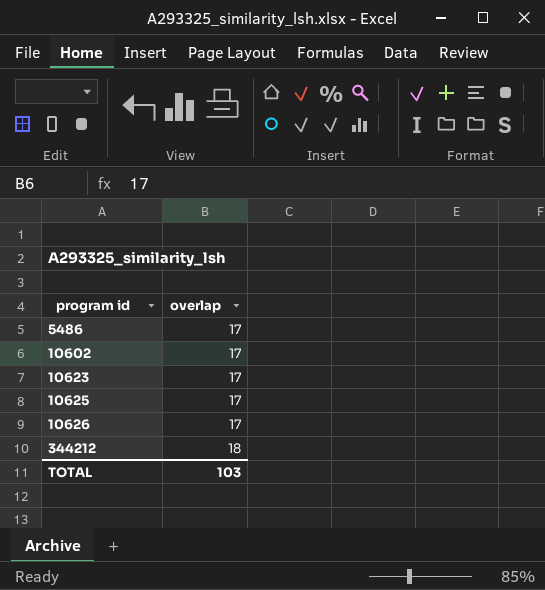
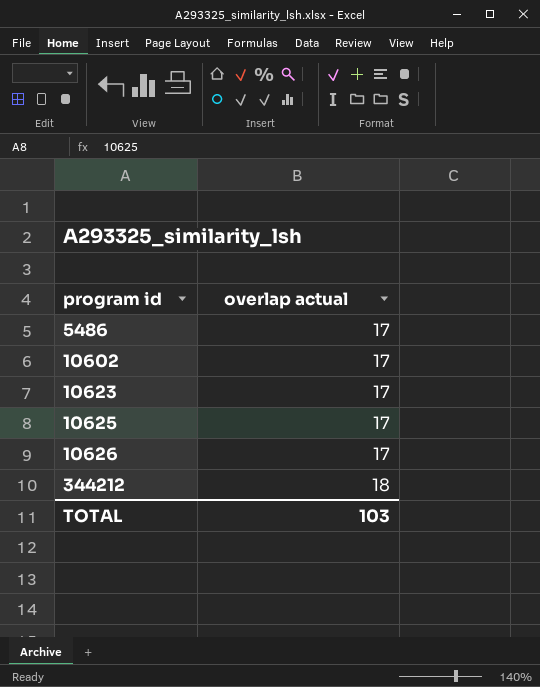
column name: overlap -> overlap actual

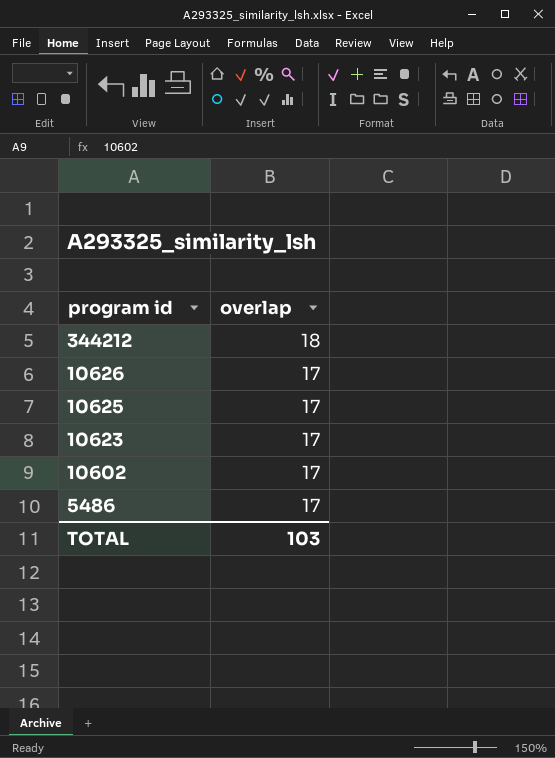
row order: program id ascending -> program id descending
column name: overlap actual -> overlap

